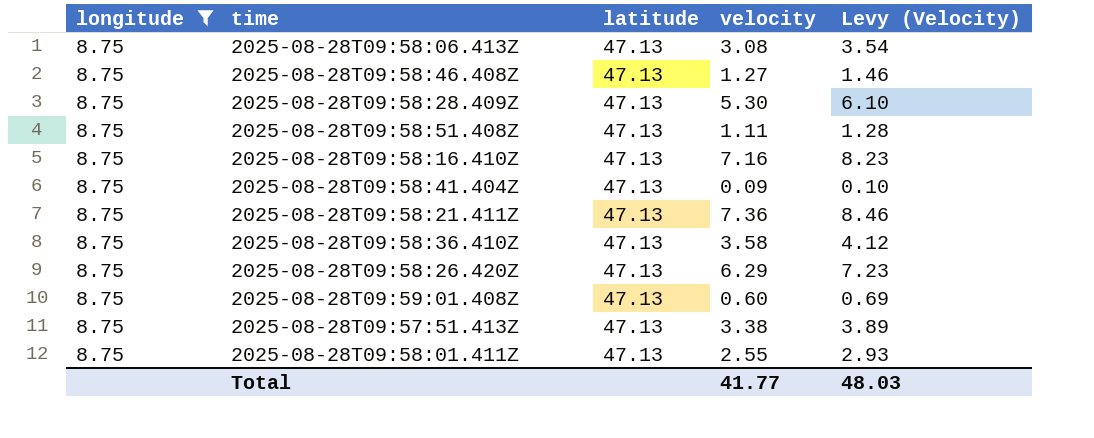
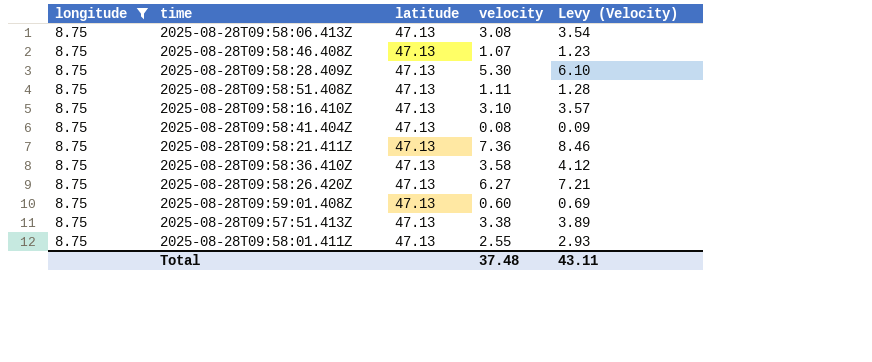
2025-08-28T09:58:46.408Z | velocity: 1.27 -> 1.07
2025-08-28T09:58:46.408Z | Levy (Velocity): 1.46 -> 1.23
2025-08-28T09:58:16.410Z | velocity: 7.16 -> 3.10
2025-08-28T09:58:16.410Z | Levy (Velocity): 8.23 -> 3.57
2025-08-28T09:58:41.404Z | velocity: 0.09 -> 0.08
2025-08-28T09:58:41.404Z | Levy (Velocity): 0.10 -> 0.09
2025-08-28T09:58:26.420Z | velocity: 6.29 -> 6.27
2025-08-28T09:58:26.420Z | Levy (Velocity): 7.23 -> 7.21
Total | velocity: 41.77 -> 37.48
Total | Levy (Velocity): 48.03 -> 43.11

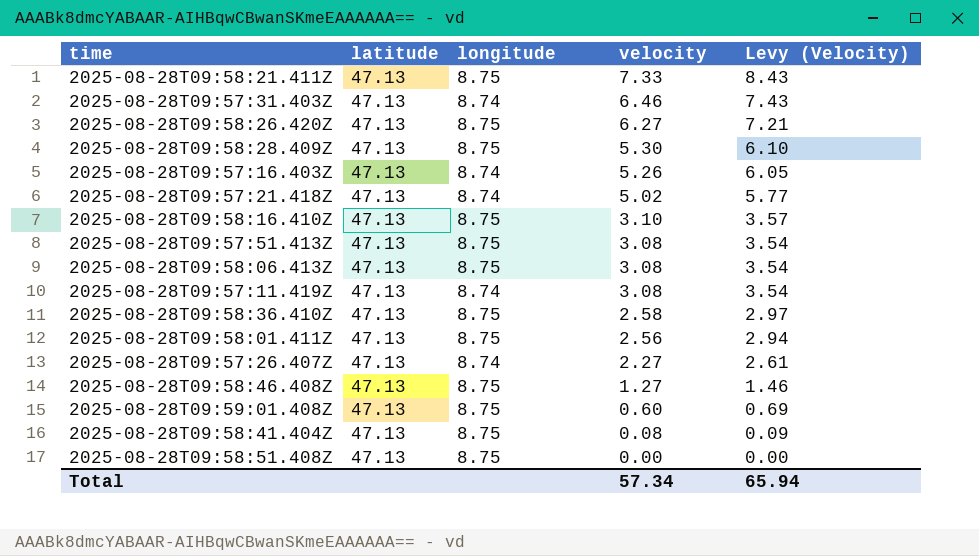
filter: longitude = 8.75 -> none
row order: none -> velocity descending
column longitude | position: 1 -> 3
2025-08-28T09:58:21.411Z | velocity: 7.36 -> 7.33
2025-08-28T09:58:21.411Z | Levy (Velocity): 8.46 -> 8.43
2025-08-28T09:57:51.413Z | velocity: 3.38 -> 3.08
2025-08-28T09:57:51.413Z | Levy (Velocity): 3.89 -> 3.54
2025-08-28T09:58:36.410Z | velocity: 3.58 -> 2.58
2025-08-28T09:58:36.410Z | Levy (Velocity): 4.12 -> 2.97
2025-08-28T09:58:01.411Z | velocity: 2.55 -> 2.56
2025-08-28T09:58:01.411Z | Levy (Velocity): 2.93 -> 2.94
2025-08-28T09:58:46.408Z | velocity: 1.07 -> 1.27
2025-08-28T09:58:46.408Z | Levy (Velocity): 1.23 -> 1.46
2025-08-28T09:58:51.408Z | velocity: 1.11 -> 0.00
2025-08-28T09:58:51.408Z | Levy (Velocity): 1.28 -> 0.00
Total | velocity: 37.48 -> 57.34
Total | Levy (Velocity): 43.11 -> 65.94

